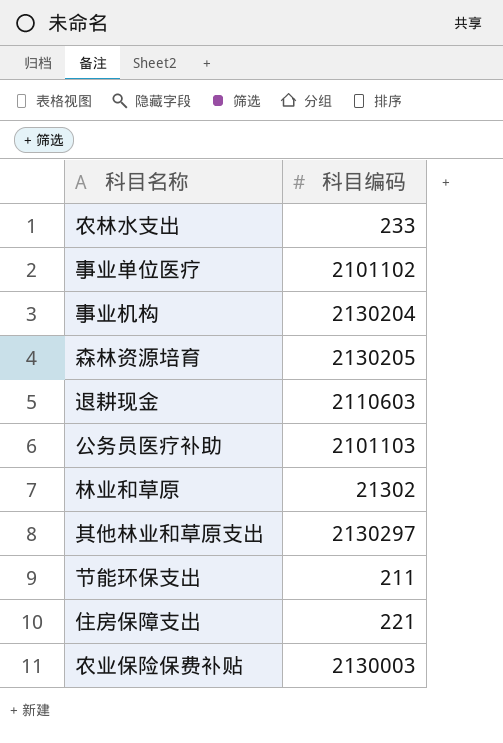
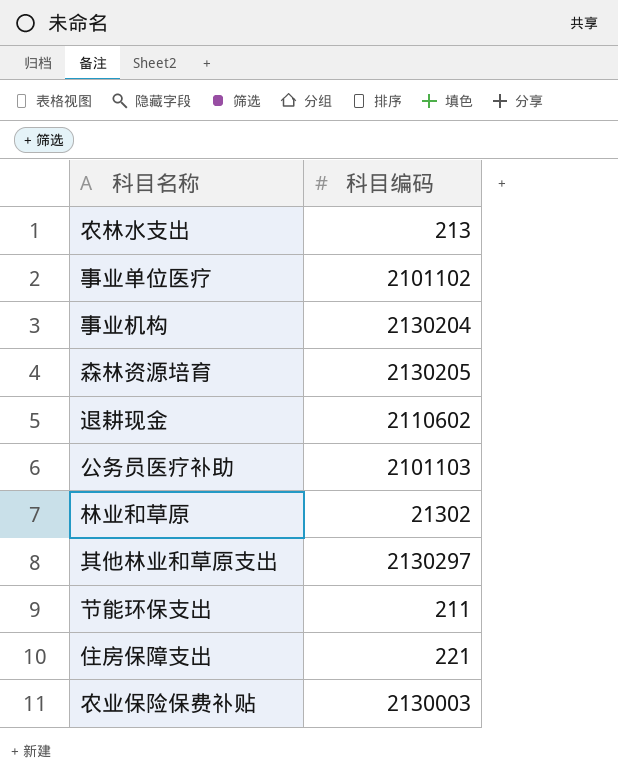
农林水支出 | 科目编码: 233 -> 213
退耕现金 | 科目编码: 2110603 -> 2110602

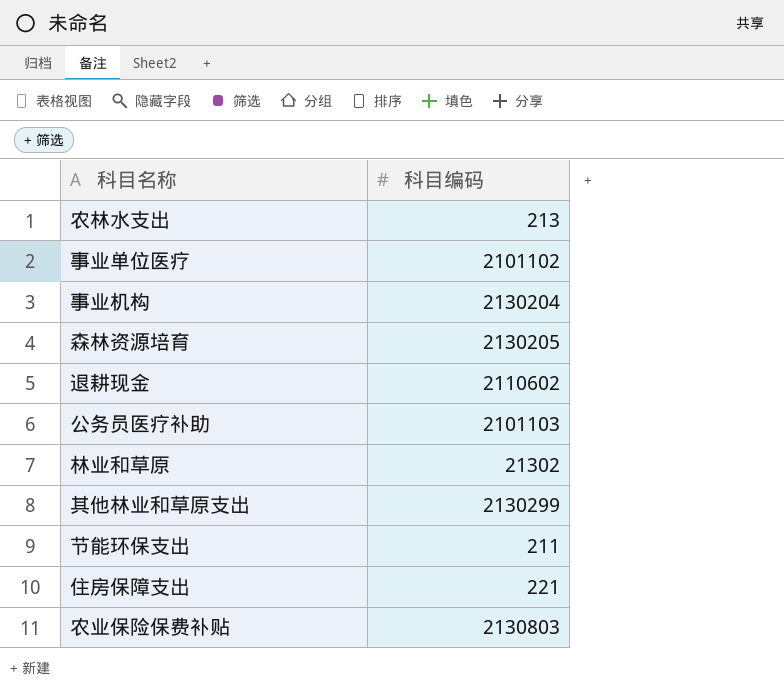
其他林业和草原支出 | 科目编码: 2130297 -> 2130299
农业保险保费补贴 | 科目编码: 2130003 -> 2130803

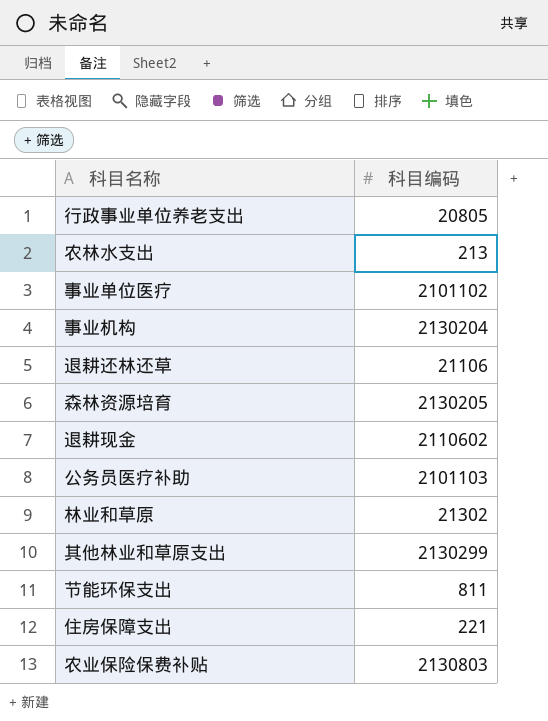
row 行政事业单位养老支出: none -> 20805
row 退耕还林还草: none -> 21106
节能环保支出 | 科目编码: 211 -> 811

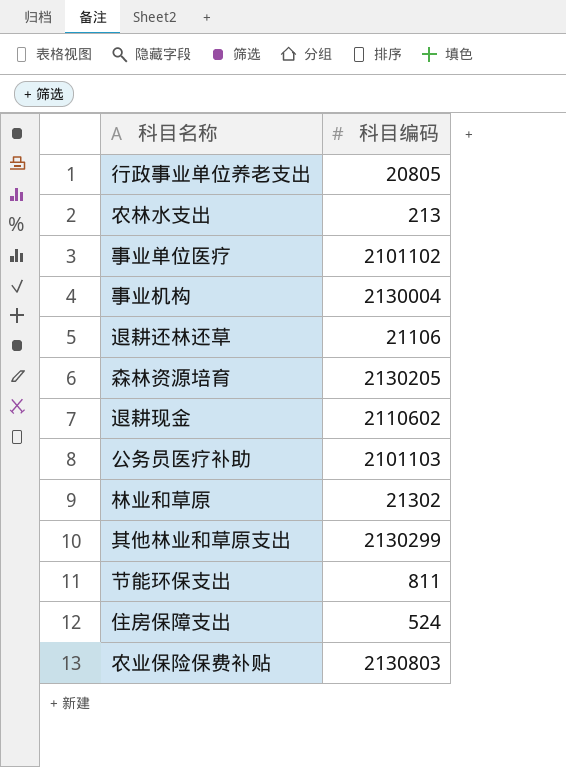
事业机构 | 科目编码: 2130204 -> 2130004
住房保障支出 | 科目编码: 221 -> 524

